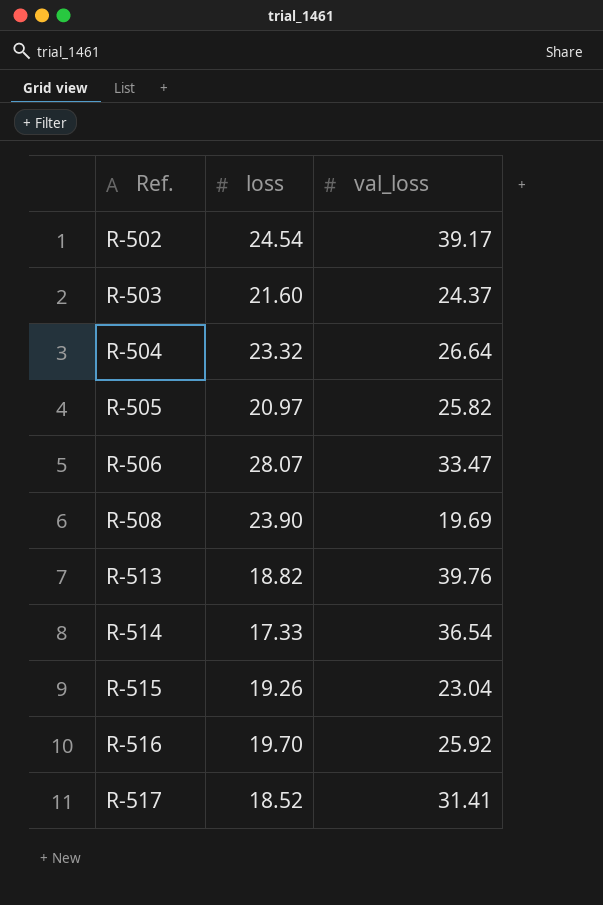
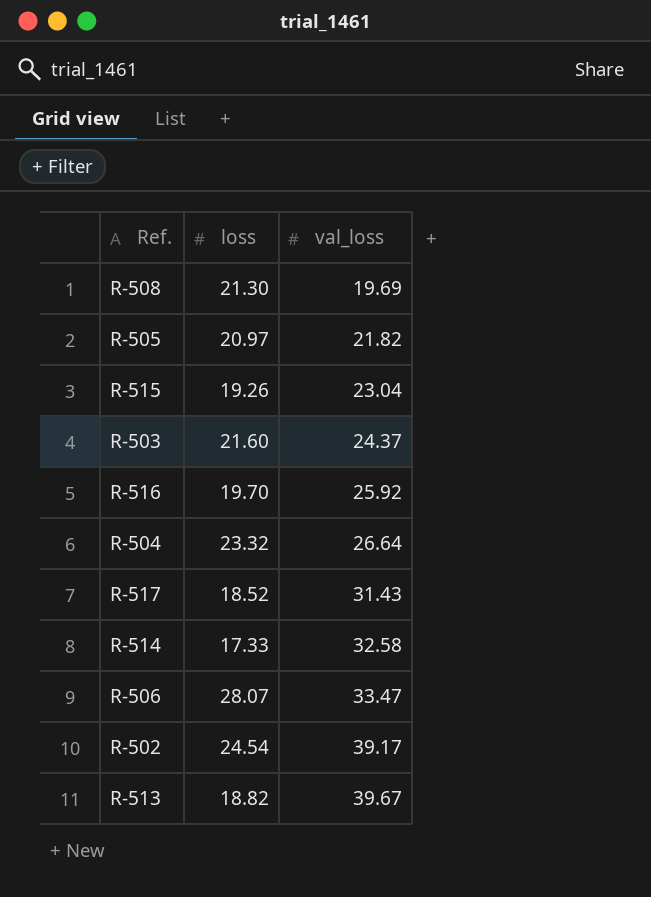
row order: Ref. ascending -> val_loss ascending
R-508 | loss: 23.90 -> 21.30
R-505 | val_loss: 25.82 -> 21.82
R-517 | val_loss: 31.41 -> 31.43
R-514 | val_loss: 36.54 -> 32.58
R-513 | val_loss: 39.76 -> 39.67

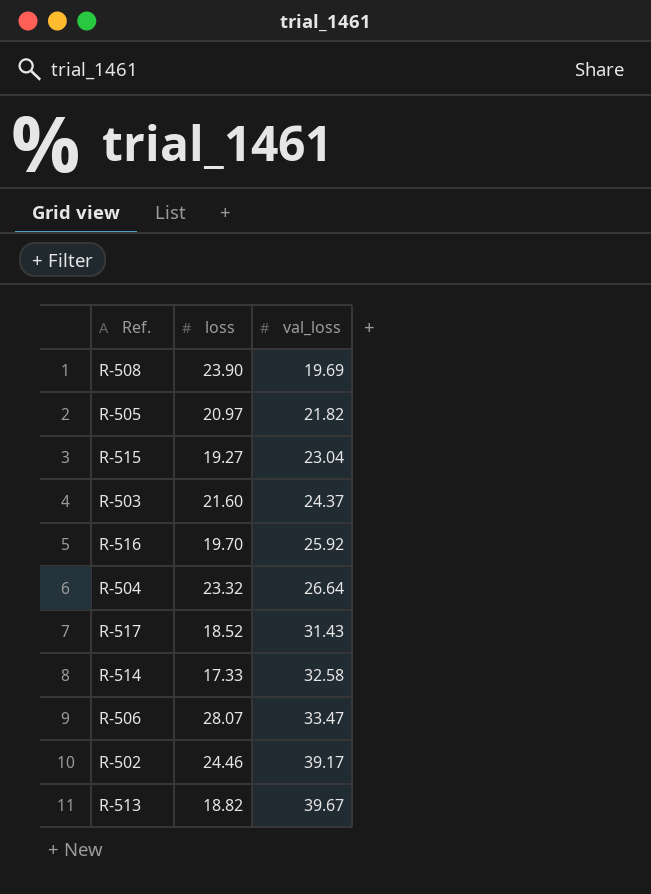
R-508 | loss: 21.30 -> 23.90
R-515 | loss: 19.26 -> 19.27
R-502 | loss: 24.54 -> 24.46

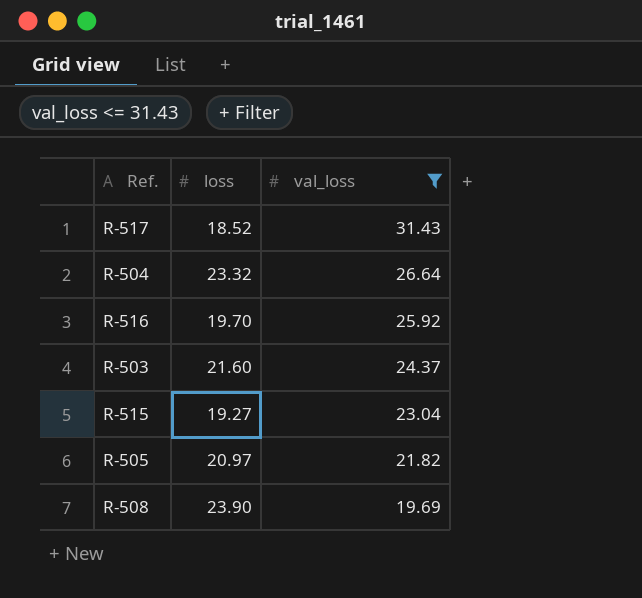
filter: none -> val_loss <= 31.43
row order: val_loss ascending -> val_loss descending

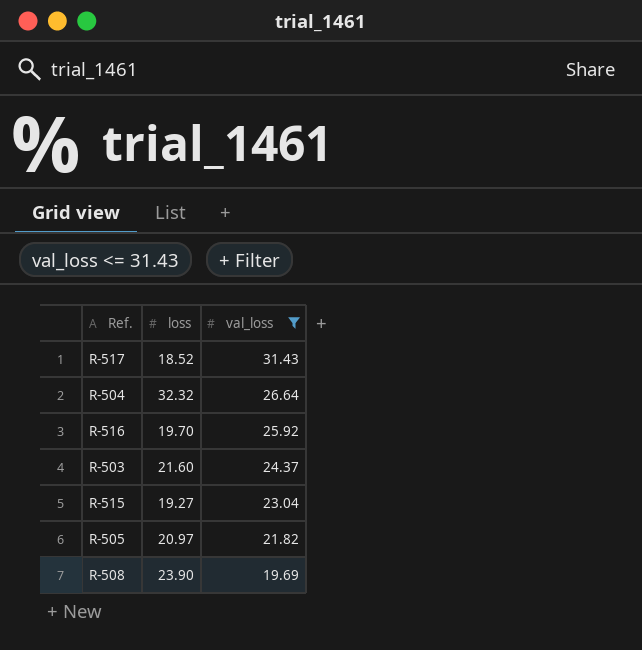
R-504 | loss: 23.32 -> 32.32

